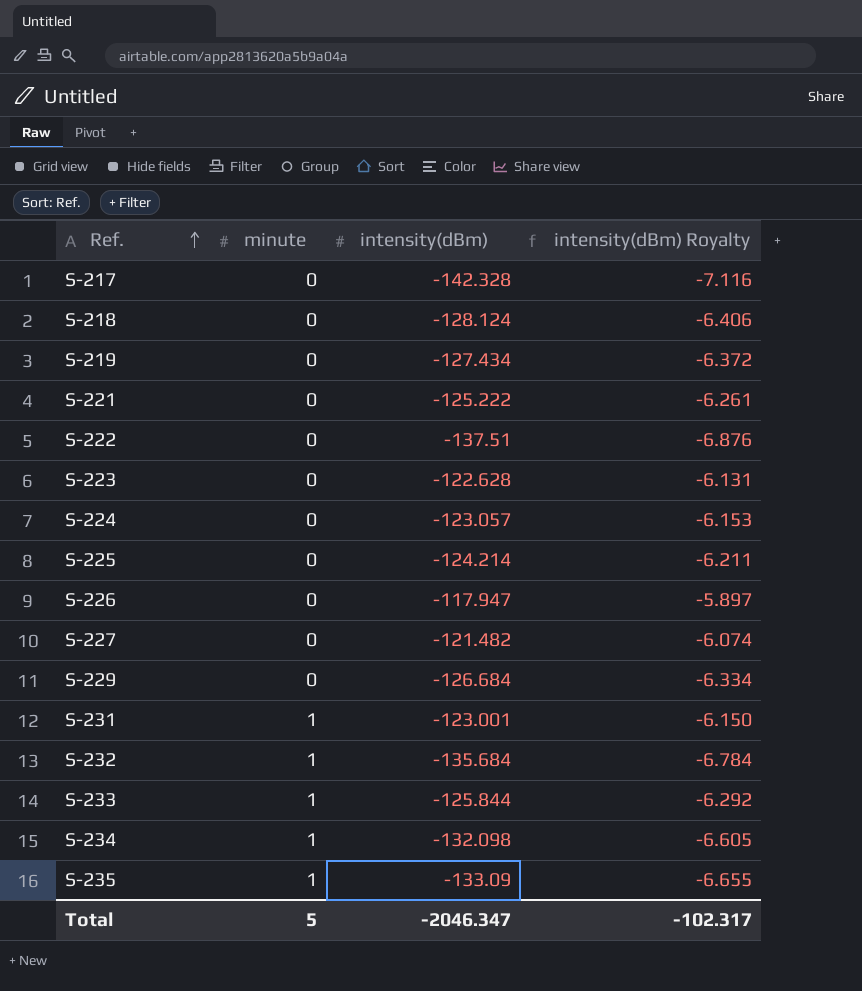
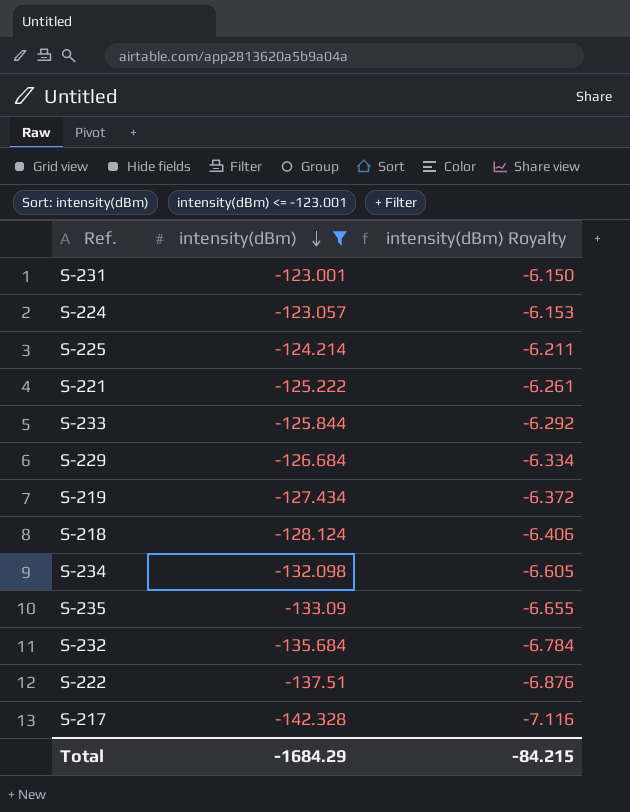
filter: none -> intensity(dBm) <= -123.001
row order: Ref. ascending -> intensity(dBm) descending
column minute | position: 2 -> none
Total | intensity(dBm): -2046.347 -> -1684.29
Total | intensity(dBm) Royalty: -102.317 -> -84.215

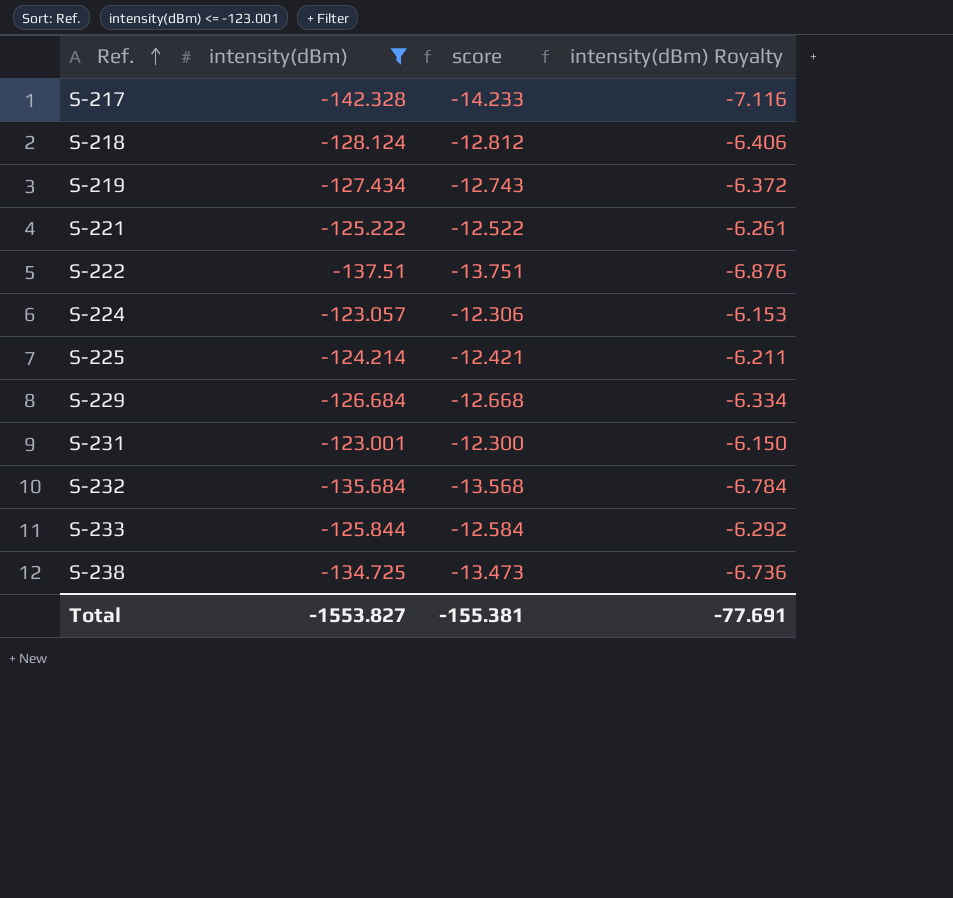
row order: intensity(dBm) descending -> Ref. ascending
column score | formula: none -> [intensity(dBm)] * 0.1
row S-234: -132.098 | -6.605 -> none
row S-235: -133.09 | -6.655 -> none
row S-238: none -> -134.725 | -13.473 | -6.736
Total | intensity(dBm): -1684.29 -> -1553.827
Total | intensity(dBm) Royalty: -84.215 -> -77.691

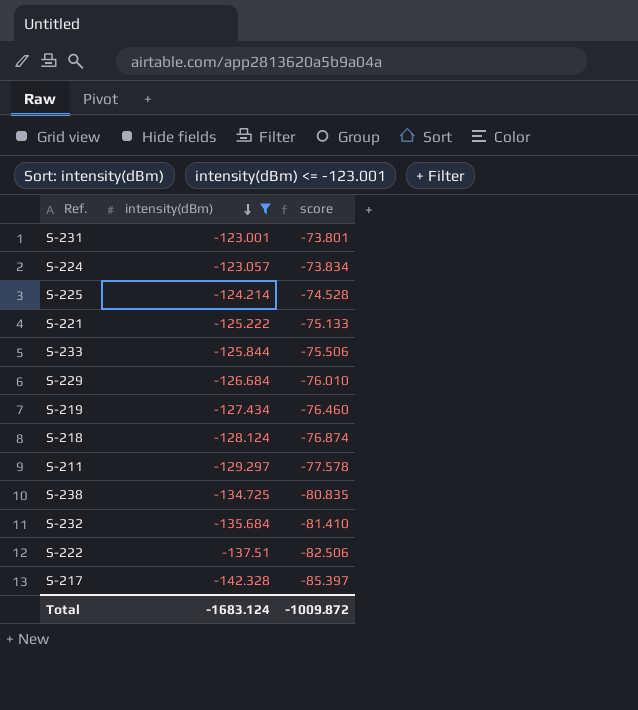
row order: Ref. ascending -> intensity(dBm) descending
column intensity(dBm) Royalty | formula: [intensity(dBm)] * 0.05 -> none
column score | formula: [intensity(dBm)] * 0.1 -> [intensity(dBm)] * 0.6
row S-211: none -> -129.297 | -77.578
Total | intensity(dBm): -1553.827 -> -1683.124
Total | score: -155.381 -> -1009.872

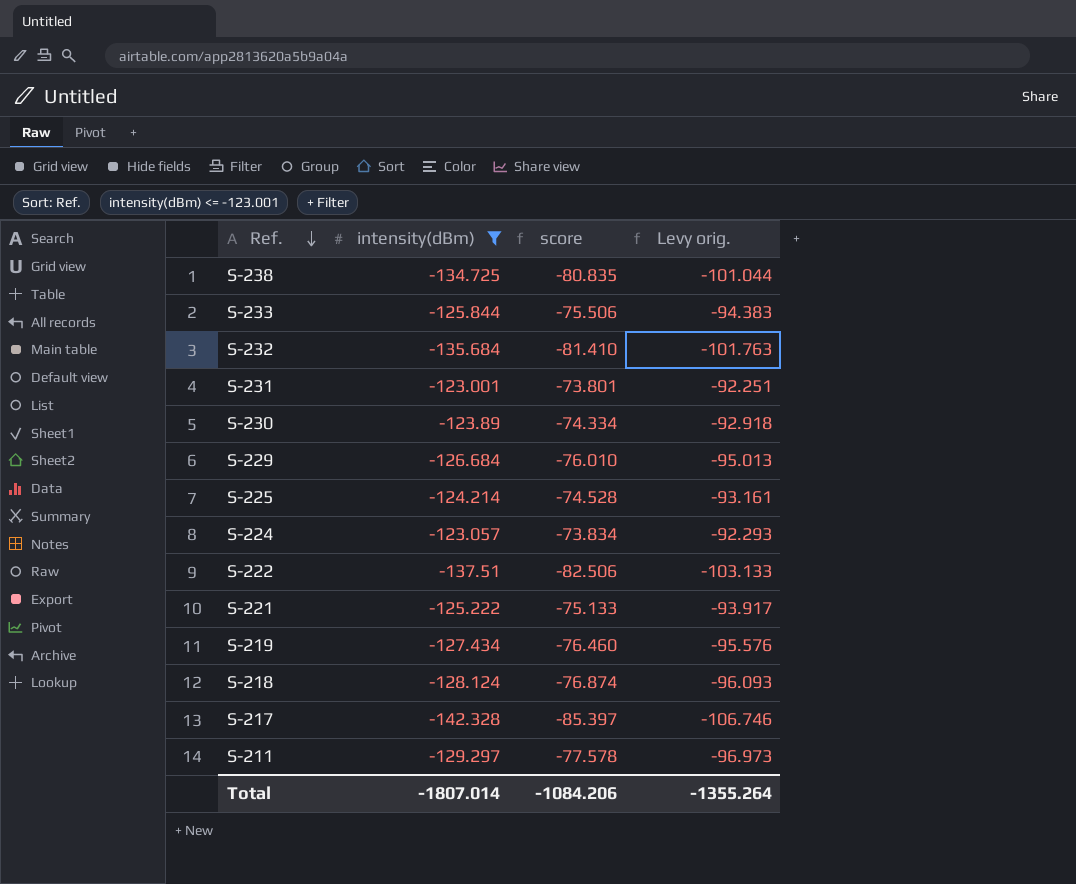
row order: intensity(dBm) descending -> Ref. descending
column Levy orig. | formula: none -> [intensity(dBm)] * 0.75
row S-230: none -> -123.89 | -74.334 | -92.918
Total | intensity(dBm): -1683.124 -> -1807.014
Total | score: -1009.872 -> -1084.206

